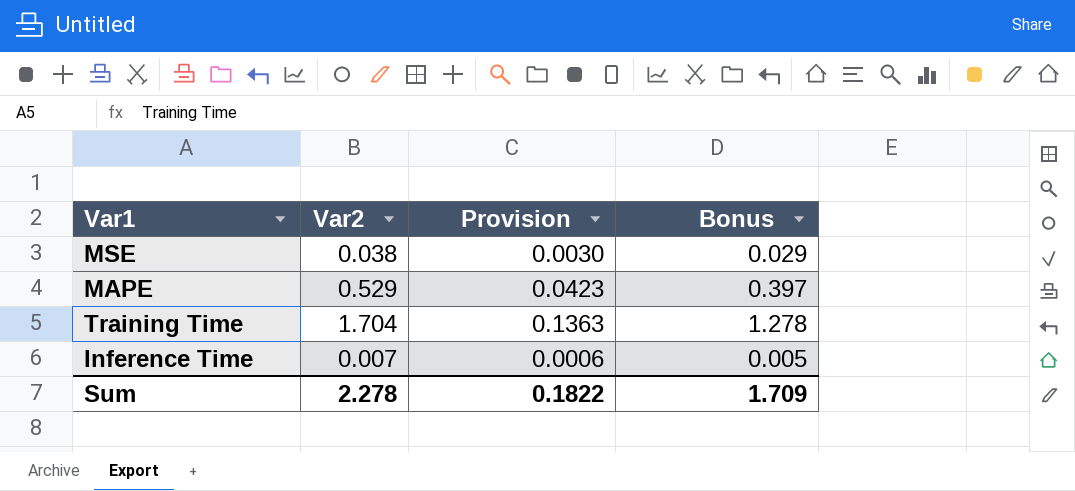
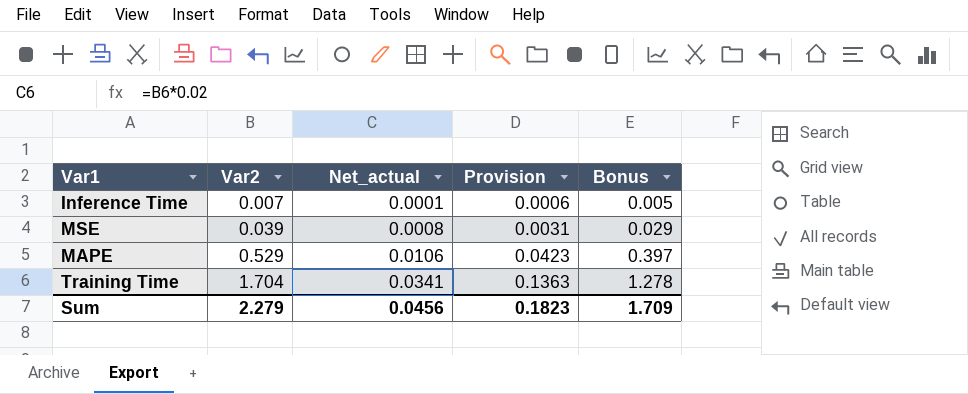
row order: none -> Var2 ascending
column Net_actual | formula: none -> [Var2] * 0.02
MSE | Var2: 0.038 -> 0.039
MSE | Provision: 0.0030 -> 0.0031
Sum | Var2: 2.278 -> 2.279
Sum | Provision: 0.1822 -> 0.1823

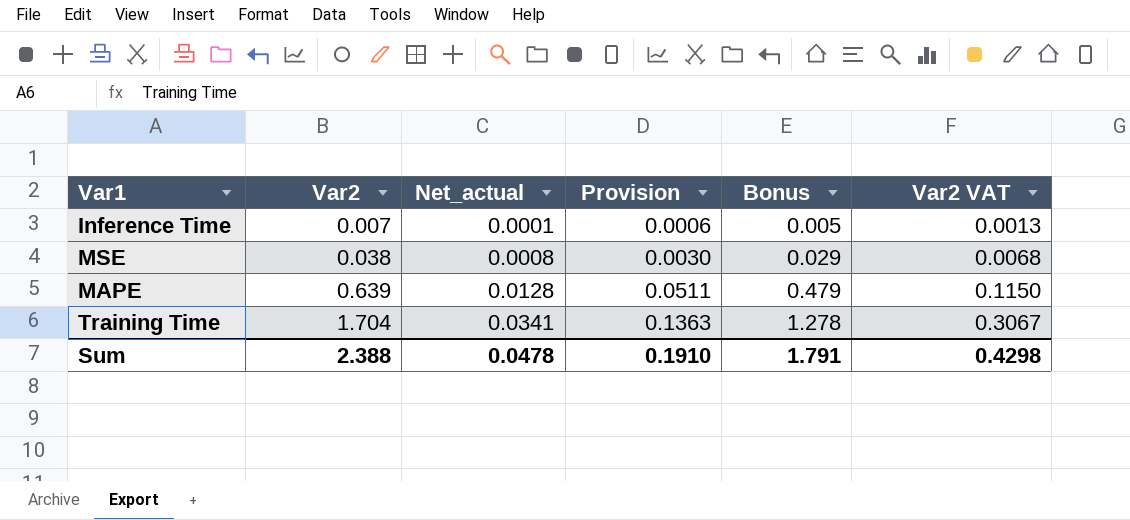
column Var2 VAT | formula: none -> [Var2] * 0.18
MSE | Var2: 0.039 -> 0.038
MSE | Provision: 0.0031 -> 0.0030
MAPE | Var2: 0.529 -> 0.639
MAPE | Net_actual: 0.0106 -> 0.0128
MAPE | Provision: 0.0423 -> 0.0511
MAPE | Bonus: 0.397 -> 0.479
Sum | Var2: 2.279 -> 2.388
Sum | Net_actual: 0.0456 -> 0.0478
Sum | Provision: 0.1823 -> 0.1910
Sum | Bonus: 1.709 -> 1.791

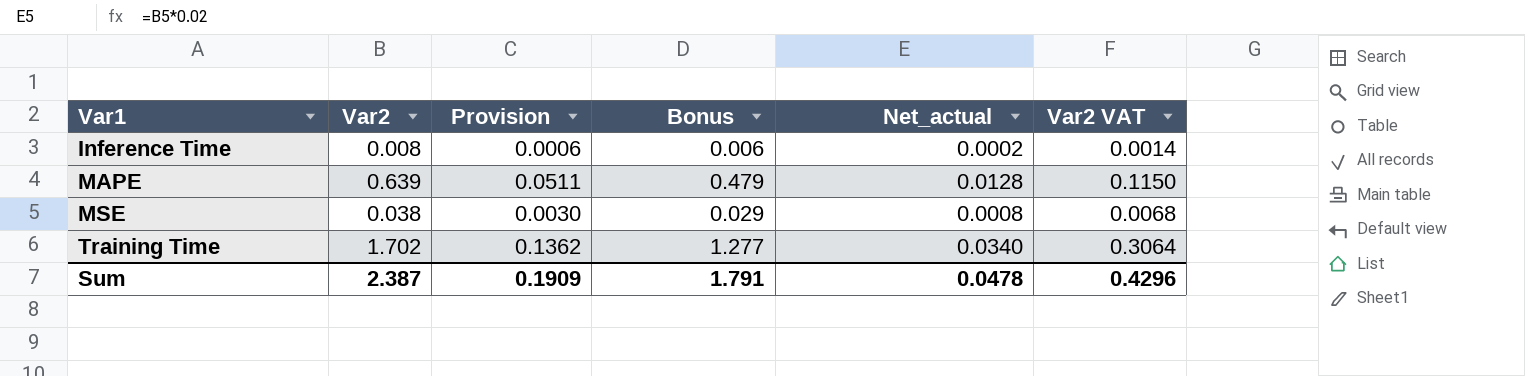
row order: Var2 ascending -> Var1 ascending
column Net_actual | position: 3 -> 5
Inference Time | Var2: 0.007 -> 0.008
Inference Time | Bonus: 0.005 -> 0.006
Inference Time | Net_actual: 0.0001 -> 0.0002
Inference Time | Var2 VAT: 0.0013 -> 0.0014
Training Time | Var2: 1.704 -> 1.702
Training Time | Provision: 0.1363 -> 0.1362
Training Time | Bonus: 1.278 -> 1.277
Training Time | Net_actual: 0.0341 -> 0.0340
Training Time | Var2 VAT: 0.3067 -> 0.3064
Sum | Var2: 2.388 -> 2.387
Sum | Provision: 0.1910 -> 0.1909
Sum | Var2 VAT: 0.4298 -> 0.4296

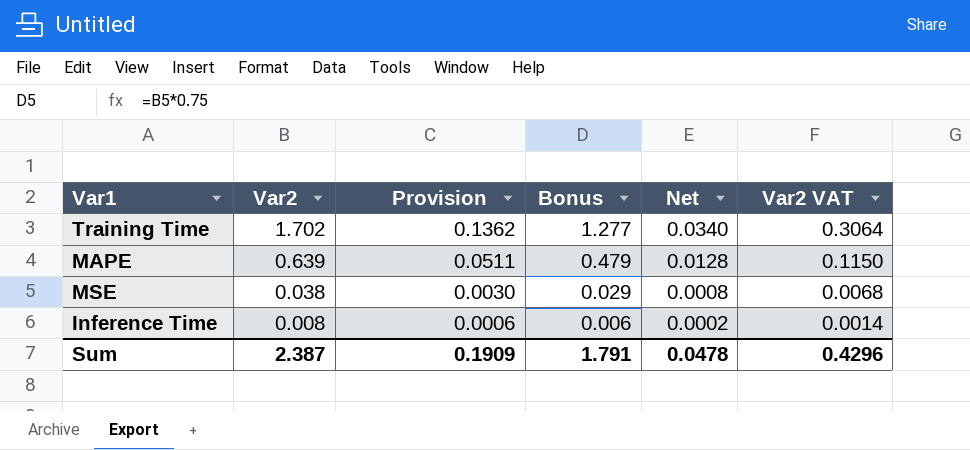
row order: Var1 ascending -> Var2 descending
column name: Net_actual -> Net

